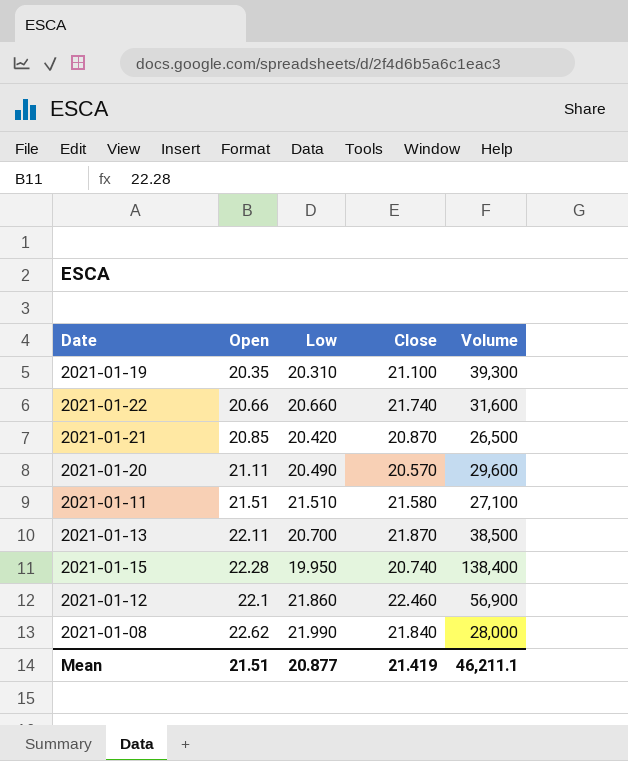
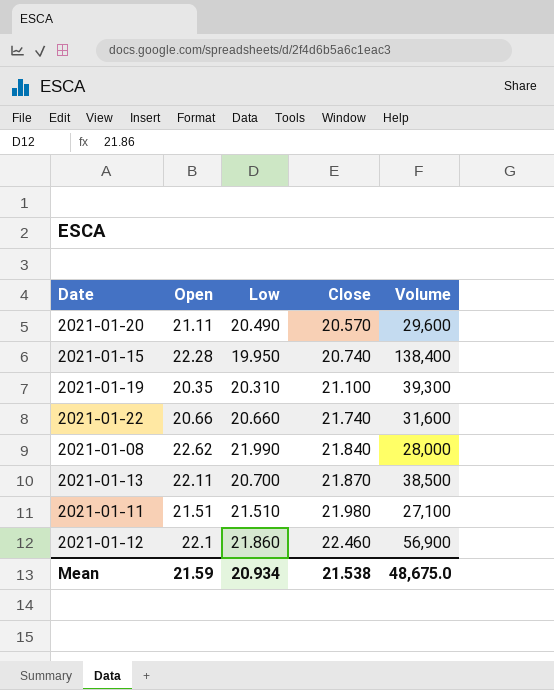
row order: none -> Close ascending
row 2021-01-21: 20.85 | 20.420 | 20.870 | 26,500 -> none
2021-01-11 | Close: 21.580 -> 21.980
Mean | Open: 21.51 -> 21.59
Mean | Low: 20.877 -> 20.934
Mean | Close: 21.419 -> 21.538
Mean | Volume: 46,211.1 -> 48,675.0

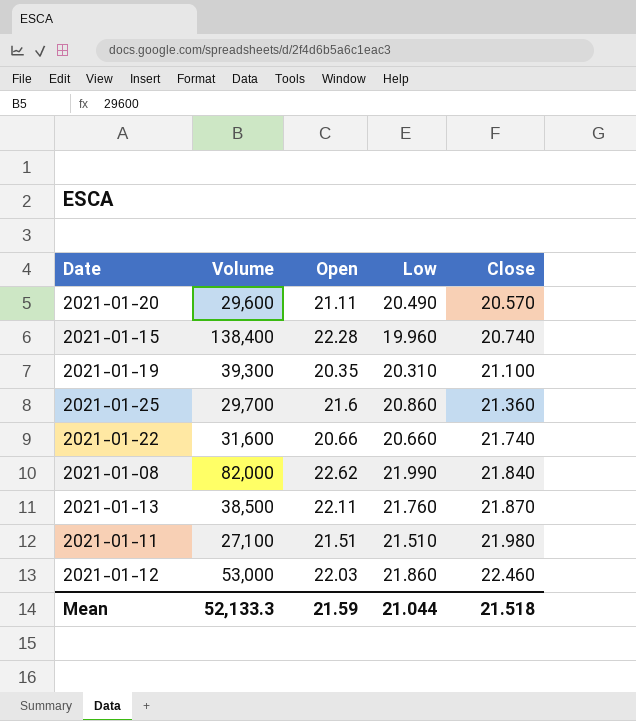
column Volume | position: 5 -> 2
2021-01-15 | Low: 19.950 -> 19.960
row 2021-01-25: none -> 29,700 | 21.6 | 20.860 | 21.360
2021-01-08 | Volume: 28,000 -> 82,000
2021-01-13 | Low: 20.700 -> 21.760
2021-01-12 | Volume: 56,900 -> 53,000
2021-01-12 | Open: 22.1 -> 22.03
Mean | Volume: 48,675.0 -> 52,133.3
Mean | Low: 20.934 -> 21.044
Mean | Close: 21.538 -> 21.518

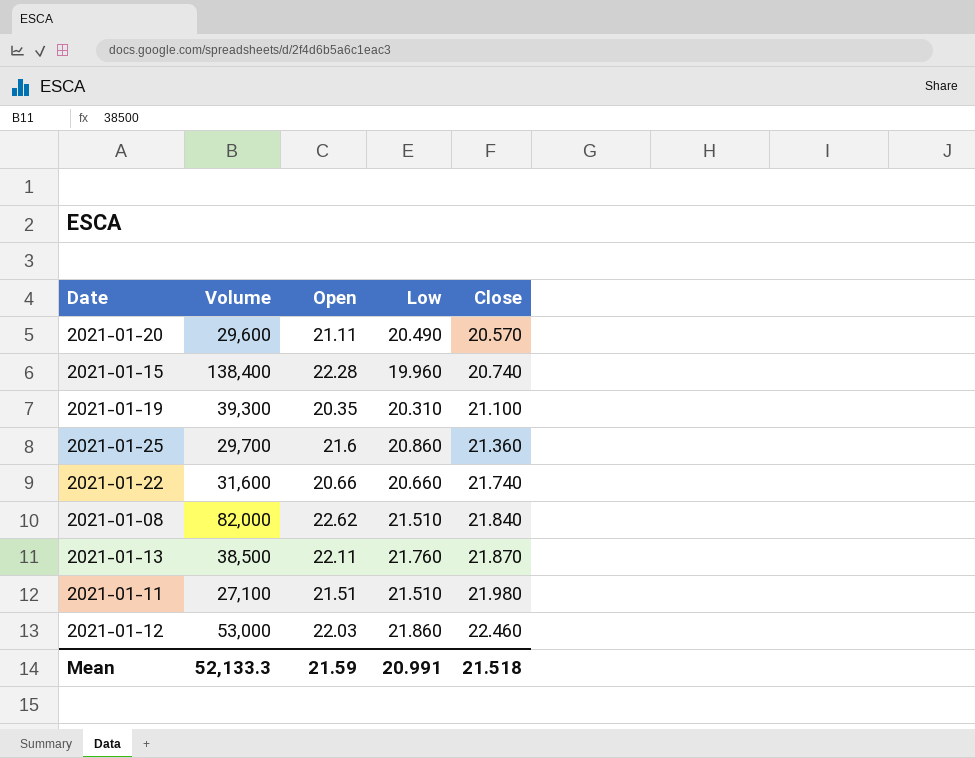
2021-01-08 | Low: 21.990 -> 21.510
Mean | Low: 21.044 -> 20.991

